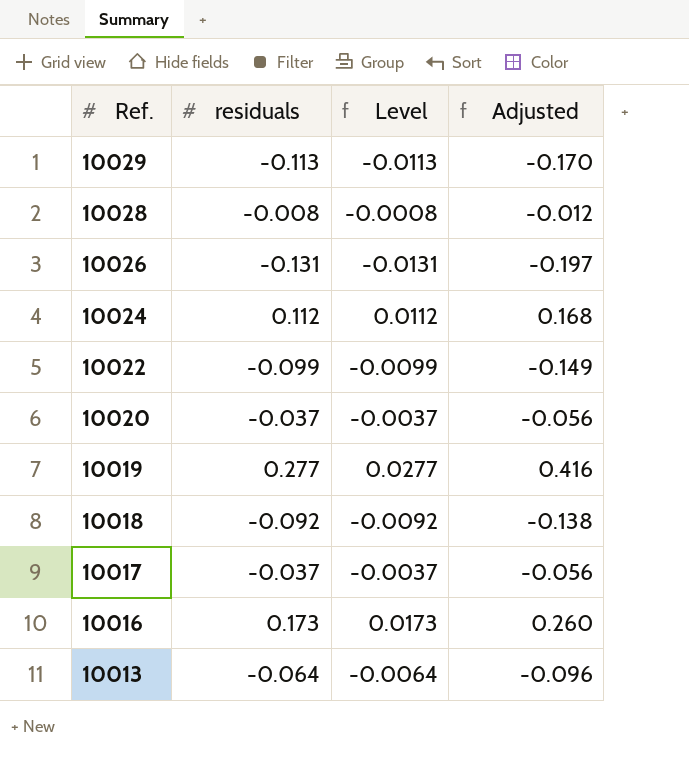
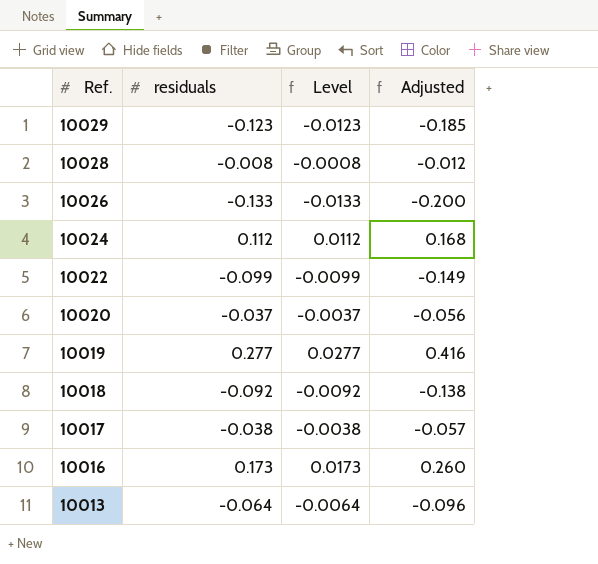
10029 | residuals: -0.113 -> -0.123
10029 | Level: -0.0113 -> -0.0123
10029 | Adjusted: -0.170 -> -0.185
10026 | residuals: -0.131 -> -0.133
10026 | Level: -0.0131 -> -0.0133
10026 | Adjusted: -0.197 -> -0.200
10017 | residuals: -0.037 -> -0.038
10017 | Level: -0.0037 -> -0.0038
10017 | Adjusted: -0.056 -> -0.057

